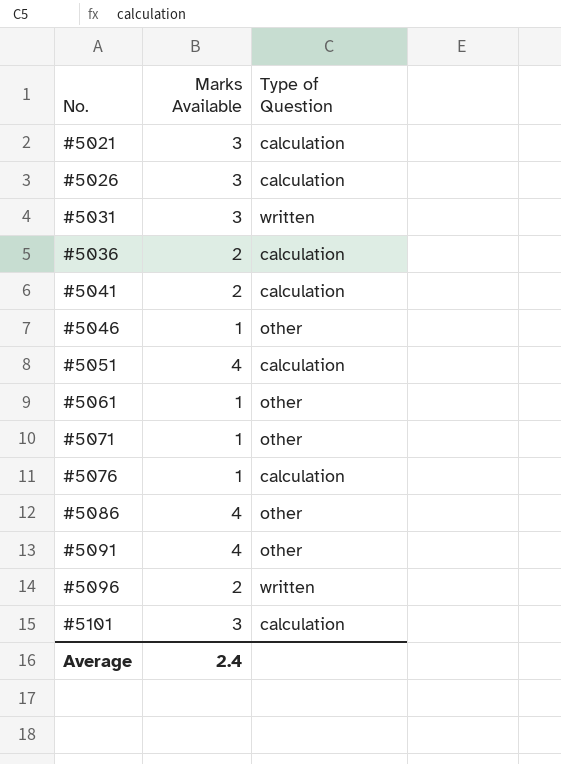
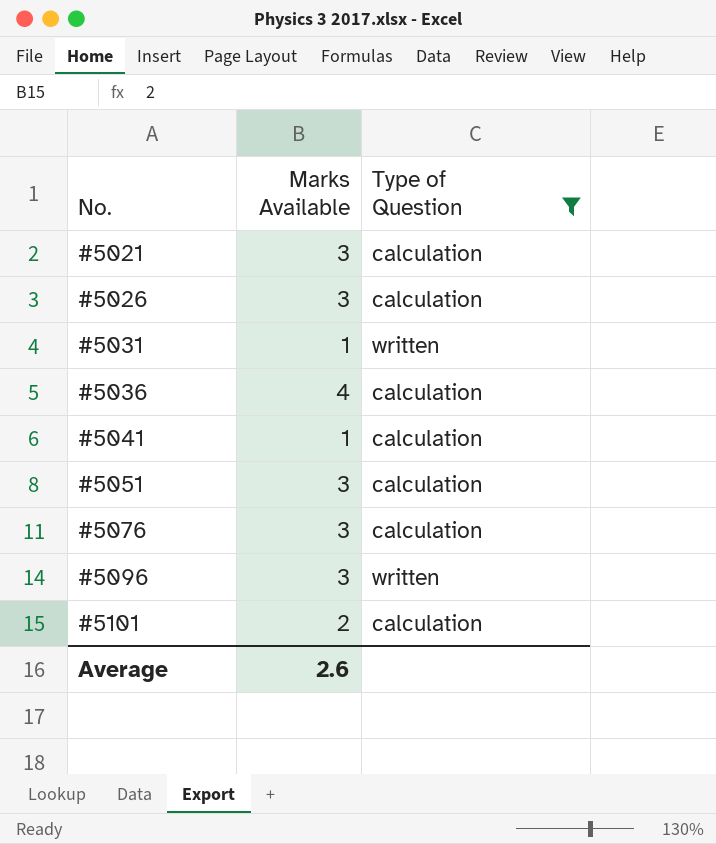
filter: none -> Type of Question != other
#5031 | Marks Available: 3 -> 1
#5036 | Marks Available: 2 -> 4
#5041 | Marks Available: 2 -> 1
#5051 | Marks Available: 4 -> 3
#5076 | Marks Available: 1 -> 3
#5096 | Marks Available: 2 -> 3
#5101 | Marks Available: 3 -> 2
Average | Marks Available: 2.4 -> 2.6

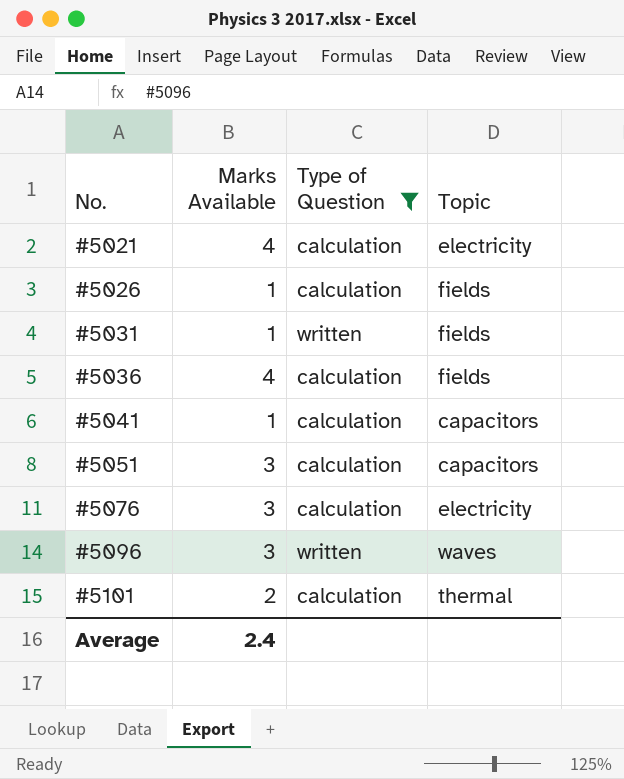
column Topic | position: none -> 4
#5021 | Marks Available: 3 -> 4
#5026 | Marks Available: 3 -> 1
Average | Marks Available: 2.6 -> 2.4

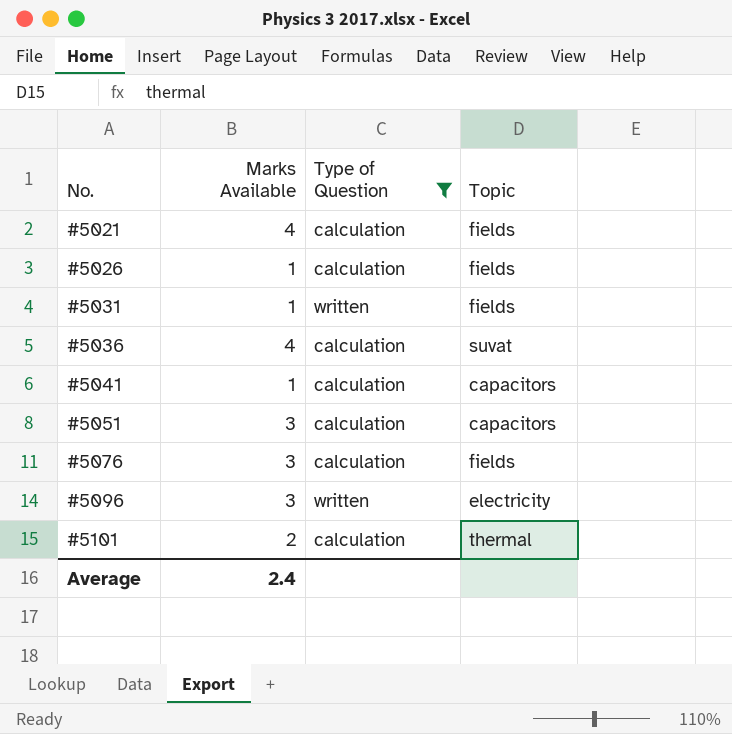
#5021 | Topic: electricity -> fields
#5036 | Topic: fields -> suvat
#5076 | Topic: electricity -> fields
#5096 | Topic: waves -> electricity

